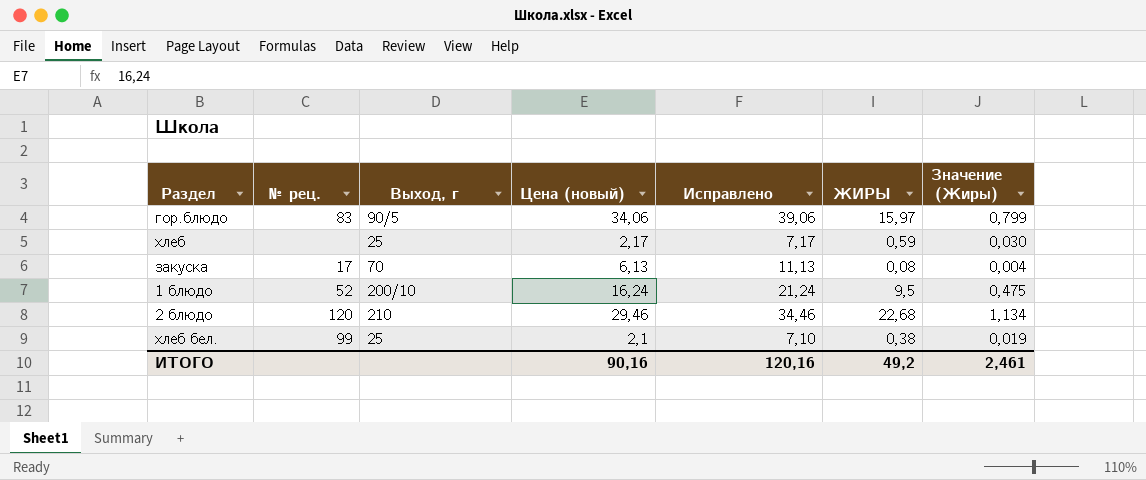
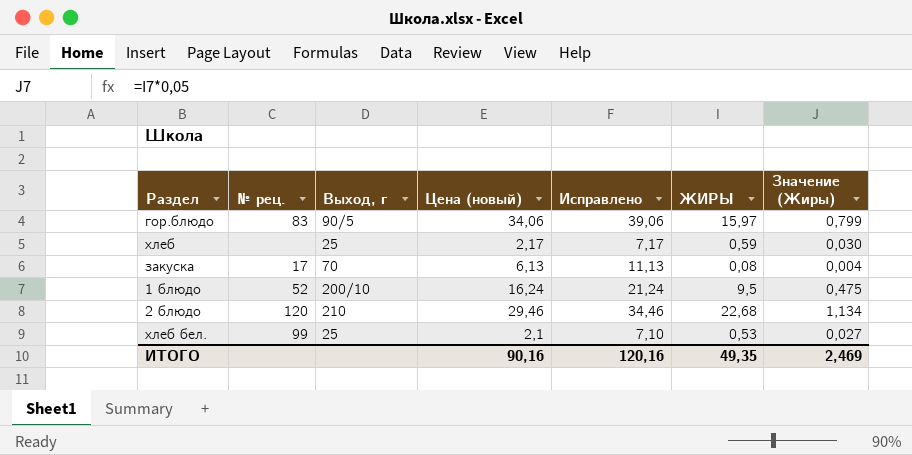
хлеб бел. | ЖИРЫ: 0,38 -> 0,53
хлеб бел. | Значение (Жиры): 0,019 -> 0,027
ИТОГО | ЖИРЫ: 49,2 -> 49,35
ИТОГО | Значение (Жиры): 2,461 -> 2,469

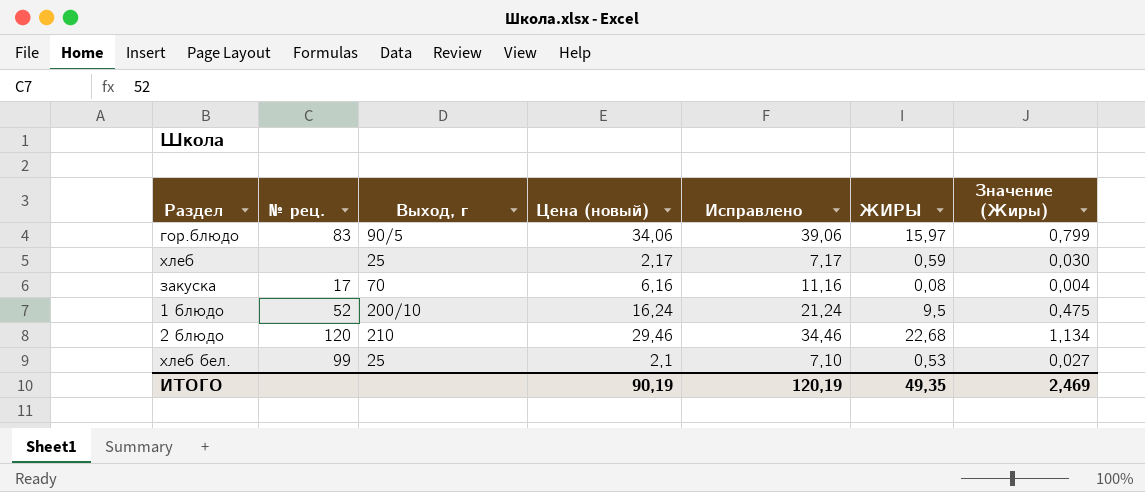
закуска | Цена (новый): 6,13 -> 6,16
закуска | Исправлено: 11,13 -> 11,16
ИТОГО | Цена (новый): 90,16 -> 90,19
ИТОГО | Исправлено: 120,16 -> 120,19

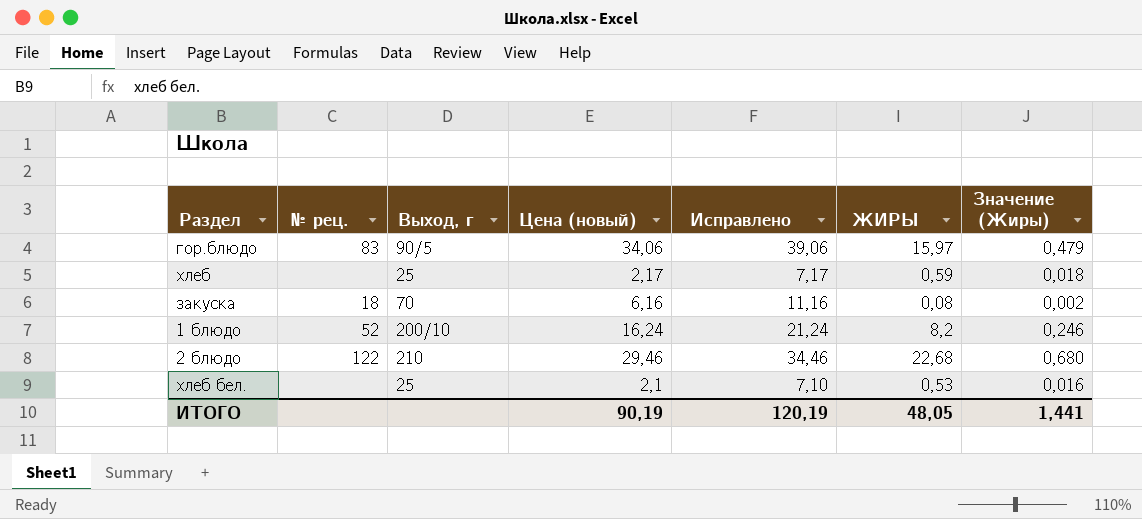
column Значение (Жиры) | formula: [ЖИРЫ] * 0,05 -> [ЖИРЫ] * 0,03
закуска | № рец.: 17 -> 18
1 блюдо | ЖИРЫ: 9,5 -> 8,2
2 блюдо | № рец.: 120 -> 122
хлеб бел. | № рец.: 99 -> none
ИТОГО | ЖИРЫ: 49,35 -> 48,05
ИТОГО | Значение (Жиры): 2,469 -> 1,441

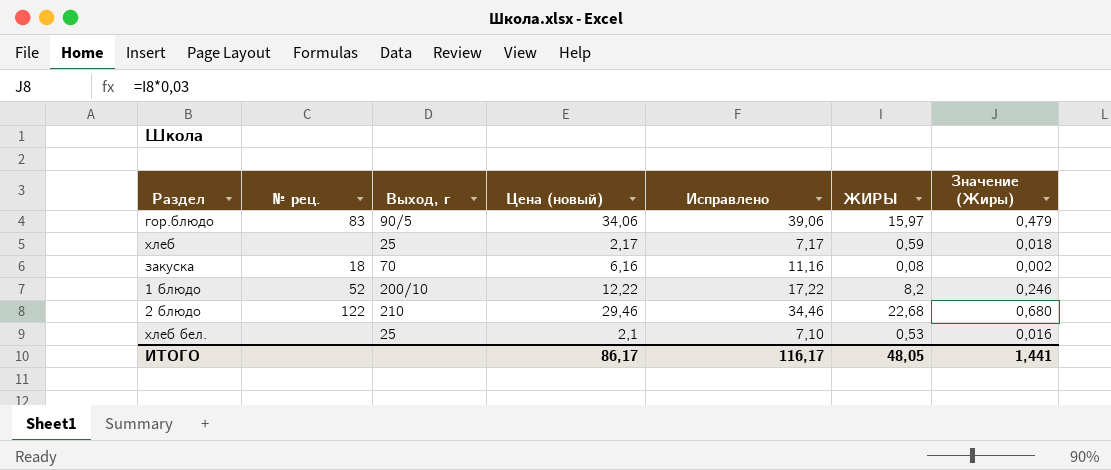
1 блюдо | Цена (новый): 16,24 -> 12,22
1 блюдо | Исправлено: 21,24 -> 17,22
ИТОГО | Цена (новый): 90,19 -> 86,17
ИТОГО | Исправлено: 120,19 -> 116,17

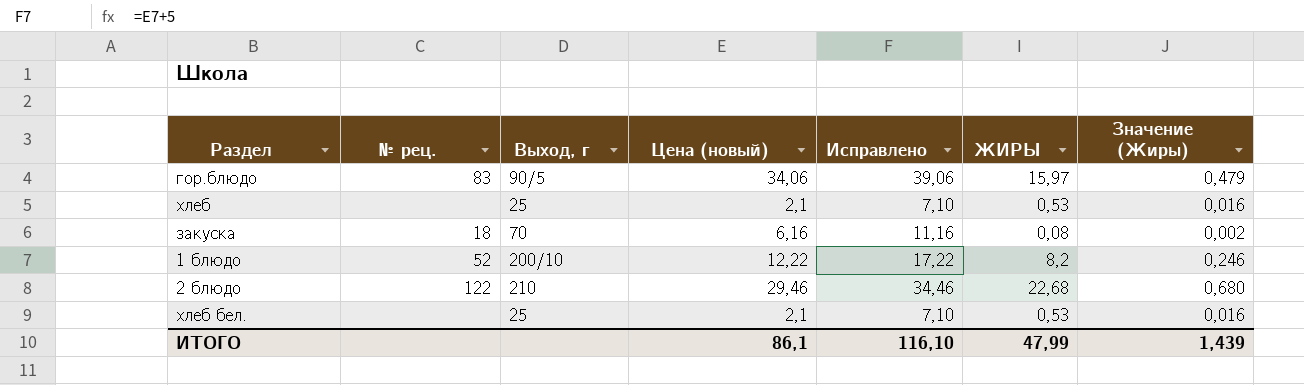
хлеб | Цена (новый): 2,17 -> 2,1
хлеб | Исправлено: 7,17 -> 7,10
хлеб | ЖИРЫ: 0,59 -> 0,53
хлеб | Значение (Жиры): 0,018 -> 0,016
ИТОГО | Цена (новый): 86,17 -> 86,1
ИТОГО | Исправлено: 116,17 -> 116,10
ИТОГО | ЖИРЫ: 48,05 -> 47,99
ИТОГО | Значение (Жиры): 1,441 -> 1,439

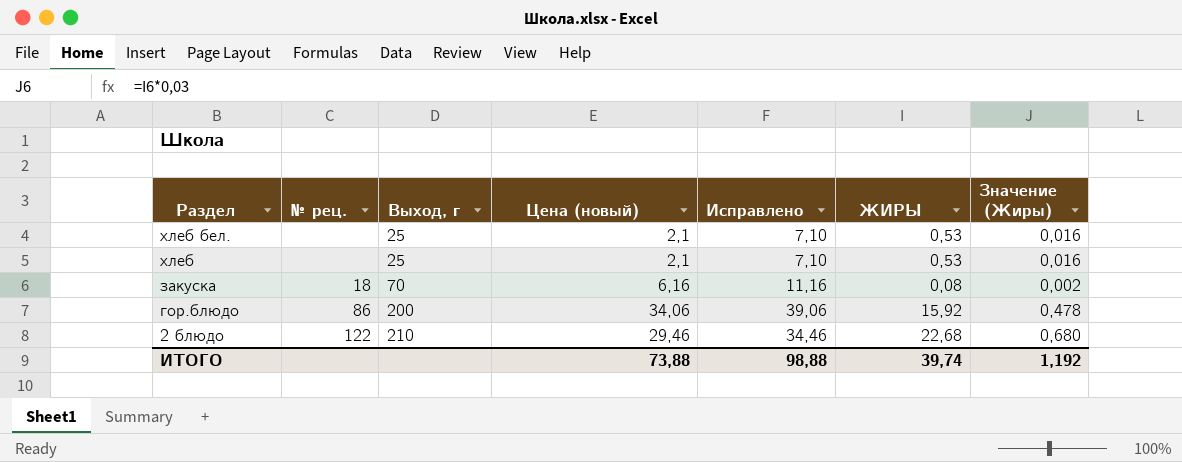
row order: none -> Раздел descending
row 1 блюдо: 52 | 200/10 | 12,22 | 17,22 | 8,2 | 0,246 -> none
гор.блюдо | № рец.: 83 -> 86
гор.блюдо | Выход, г: 90/5 -> 200
гор.блюдо | ЖИРЫ: 15,97 -> 15,92
гор.блюдо | Значение (Жиры): 0,479 -> 0,478
ИТОГО | Цена (новый): 86,1 -> 73,88
ИТОГО | Исправлено: 116,10 -> 98,88
ИТОГО | ЖИРЫ: 47,99 -> 39,74
ИТОГО | Значение (Жиры): 1,439 -> 1,192

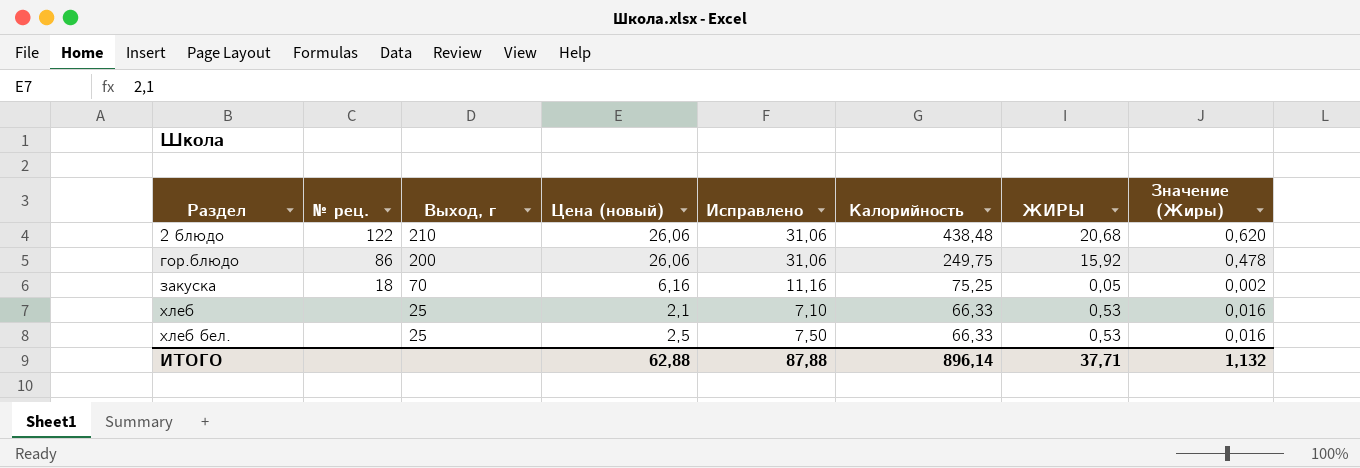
row order: Раздел descending -> Раздел ascending
column Калорийность | position: none -> 6
2 блюдо | Цена (новый): 29,46 -> 26,06
2 блюдо | Исправлено: 34,46 -> 31,06
2 блюдо | ЖИРЫ: 22,68 -> 20,68
2 блюдо | Значение (Жиры): 0,680 -> 0,620
гор.блюдо | Цена (новый): 34,06 -> 26,06
гор.блюдо | Исправлено: 39,06 -> 31,06
закуска | ЖИРЫ: 0,08 -> 0,05
хлеб бел. | Цена (новый): 2,1 -> 2,5
хлеб бел. | Исправлено: 7,10 -> 7,50
ИТОГО | Цена (новый): 73,88 -> 62,88
ИТОГО | Исправлено: 98,88 -> 87,88
ИТОГО | ЖИРЫ: 39,74 -> 37,71
ИТОГО | Значение (Жиры): 1,192 -> 1,132

